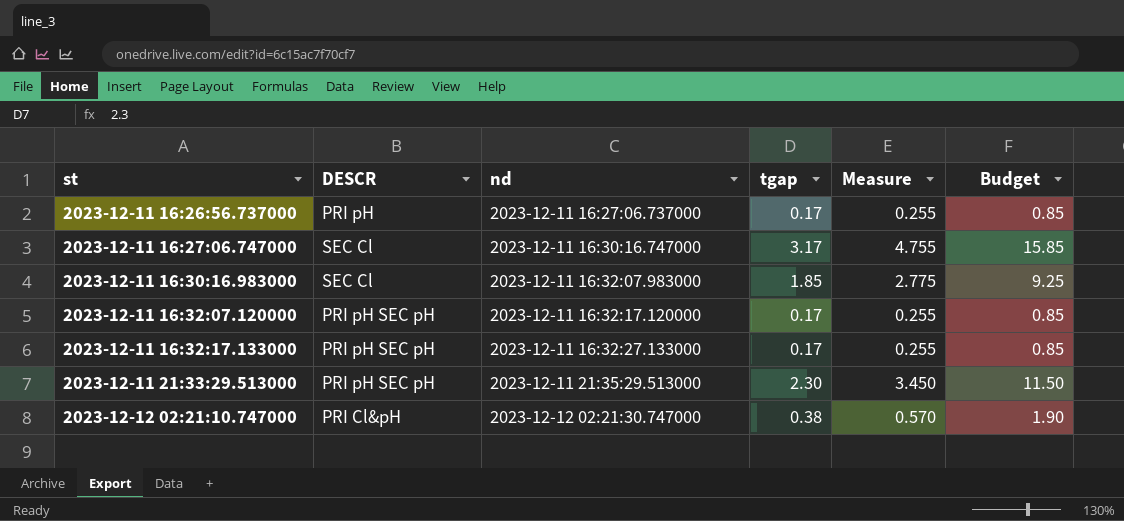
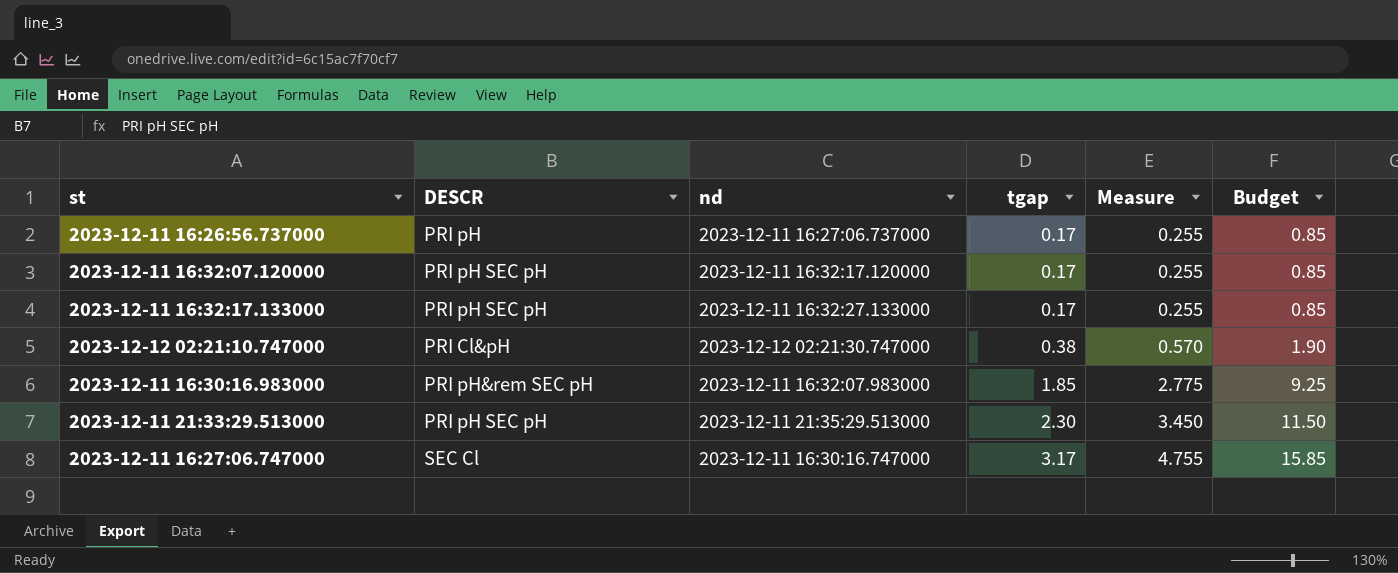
row order: st ascending -> tgap ascending
2023-12-11 16:30:16.983000 | DESCR: SEC Cl -> PRI pH&rem SEC pH

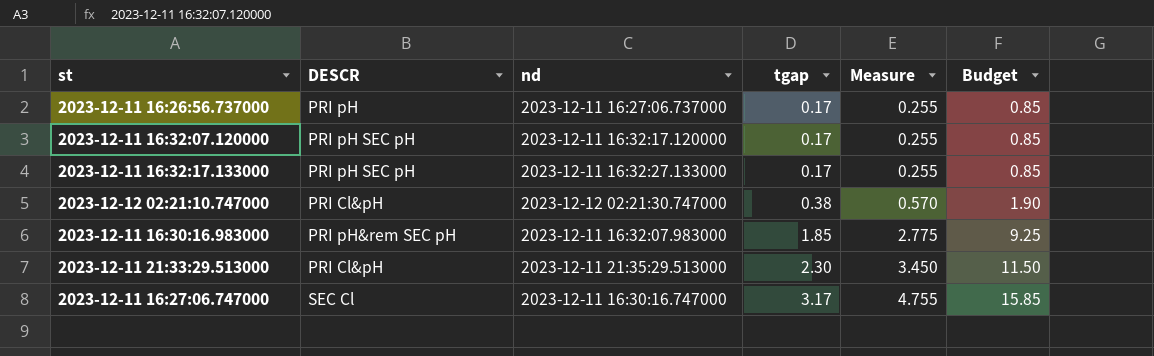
2023-12-11 21:33:29.513000 | DESCR: PRI pH SEC pH -> PRI Cl&pH

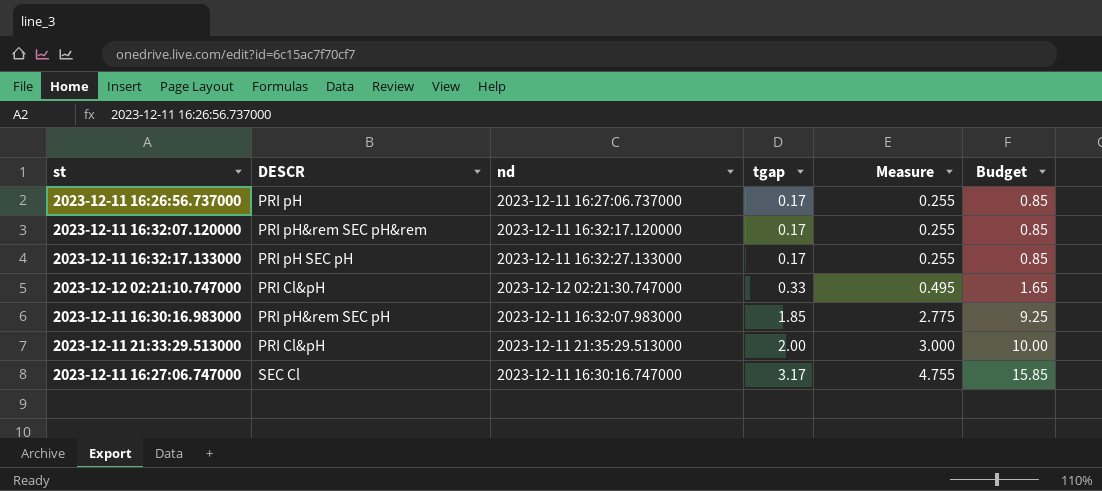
2023-12-11 16:32:07.120000 | DESCR: PRI pH SEC pH -> PRI pH&rem SEC pH&rem
2023-12-12 02:21:10.747000 | tgap: 0.38 -> 0.33
2023-12-12 02:21:10.747000 | Measure: 0.570 -> 0.495
2023-12-12 02:21:10.747000 | Budget: 1.90 -> 1.65
2023-12-11 21:33:29.513000 | tgap: 2.30 -> 2.00
2023-12-11 21:33:29.513000 | Measure: 3.450 -> 3.000
2023-12-11 21:33:29.513000 | Budget: 11.50 -> 10.00

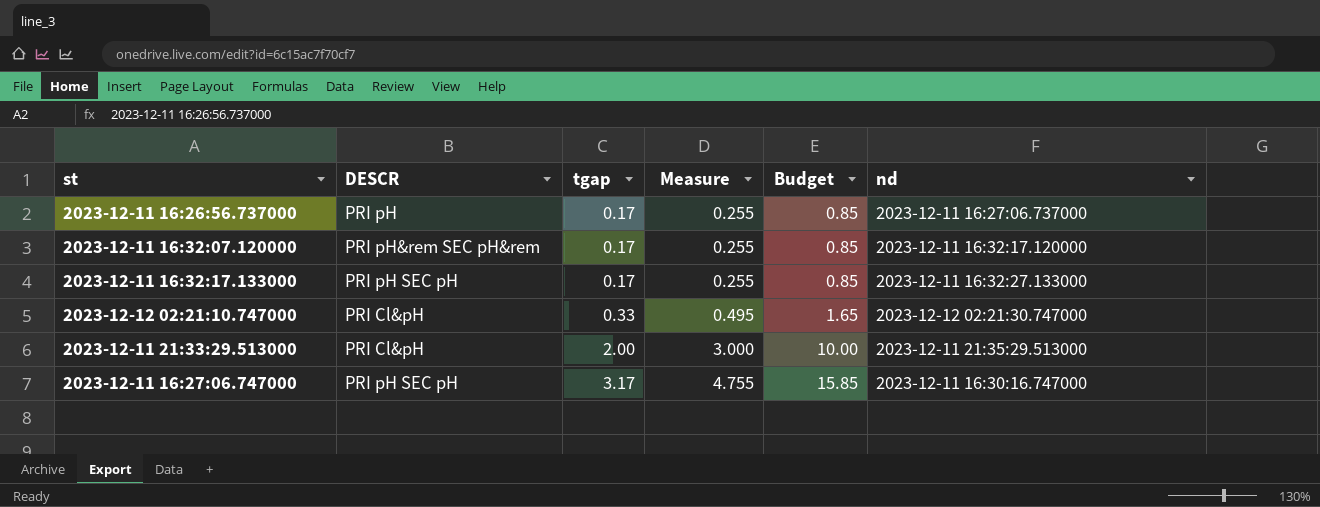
column nd | position: 3 -> 6
row 2023-12-11 16:30:16.983000: PRI pH&rem SEC pH | 2023-12-11 16:32:07.983000 | 1.85 | 2.775 | 9.25 -> none
2023-12-11 16:27:06.747000 | DESCR: SEC Cl -> PRI pH SEC pH

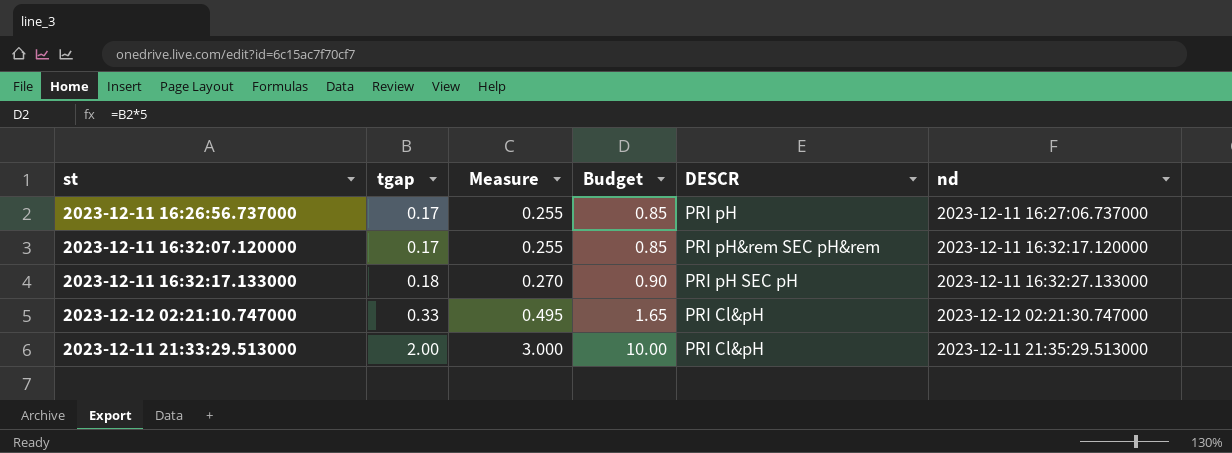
column DESCR | position: 2 -> 5
row 2023-12-11 16:27:06.747000: PRI pH SEC pH | 3.17 | 4.755 | 15.85 | 2023-12-11 16:30:16.747000 -> none
2023-12-11 16:32:17.133000 | tgap: 0.17 -> 0.18
2023-12-11 16:32:17.133000 | Measure: 0.255 -> 0.270
2023-12-11 16:32:17.133000 | Budget: 0.85 -> 0.90

